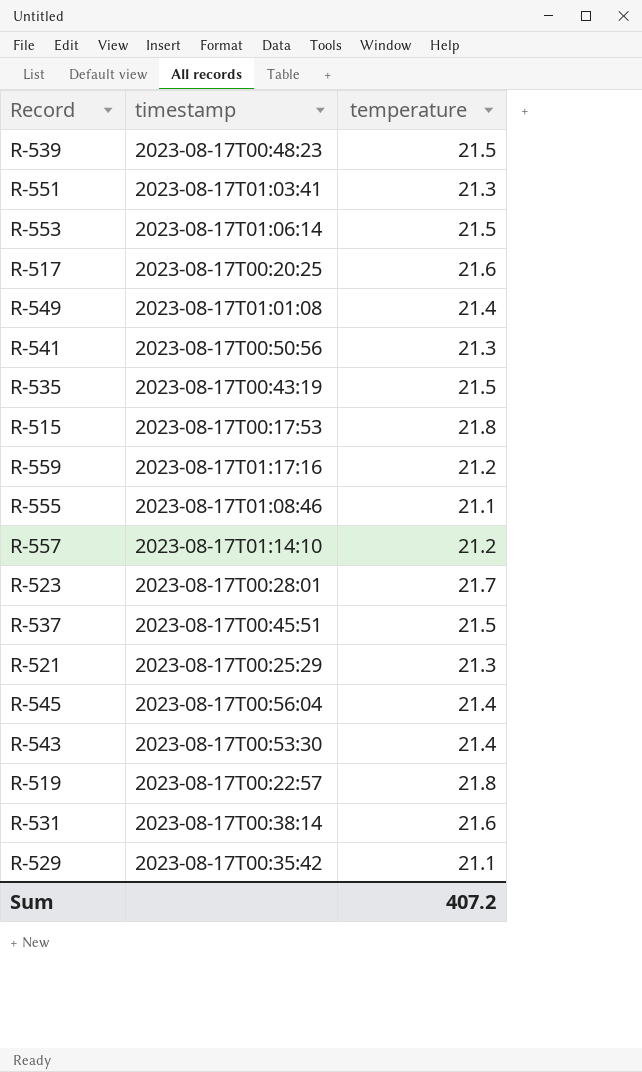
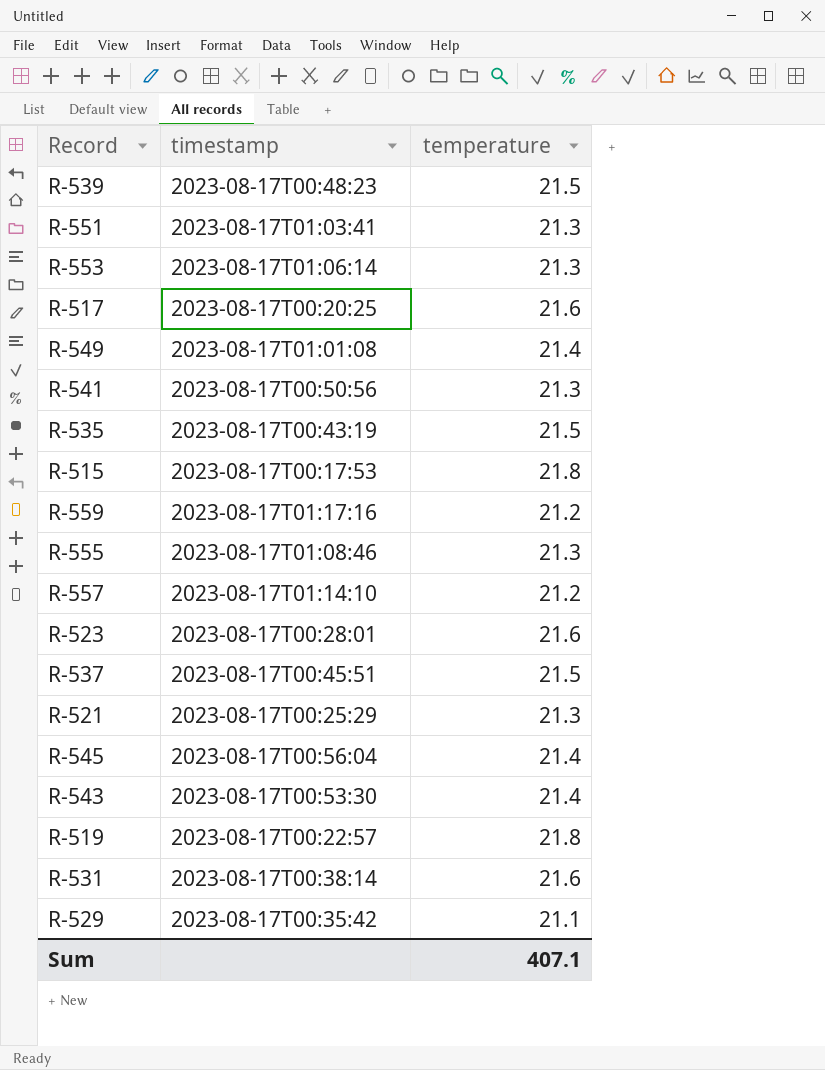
R-553 | temperature: 21.5 -> 21.3
R-555 | temperature: 21.1 -> 21.3
R-523 | temperature: 21.7 -> 21.6
Sum | temperature: 407.2 -> 407.1

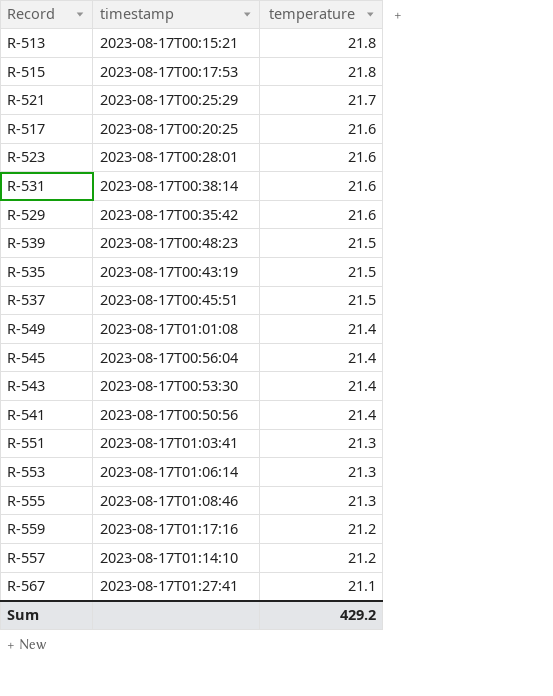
row order: none -> temperature descending
row R-519: 2023-08-17T00:22:57 | 21.8 -> none
row R-513: none -> 2023-08-17T00:15:21 | 21.8
R-521 | temperature: 21.3 -> 21.7
R-529 | temperature: 21.1 -> 21.6
R-541 | temperature: 21.3 -> 21.4
row R-567: none -> 2023-08-17T01:27:41 | 21.1
Sum | temperature: 407.1 -> 429.2

